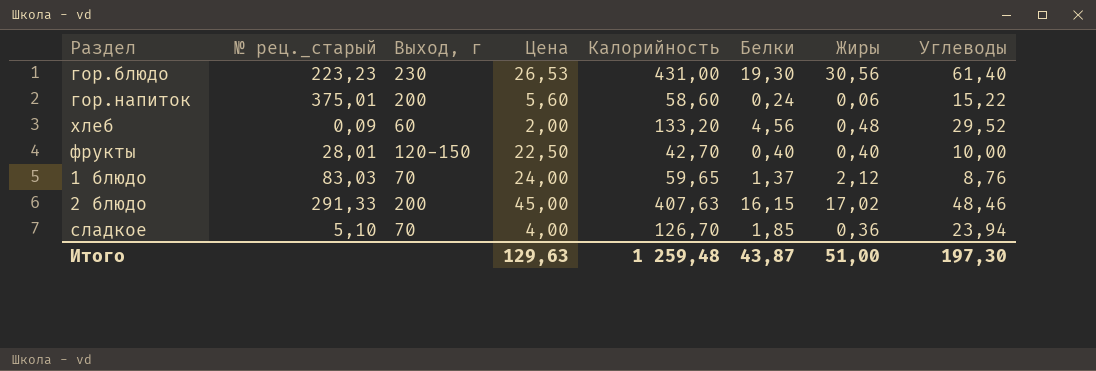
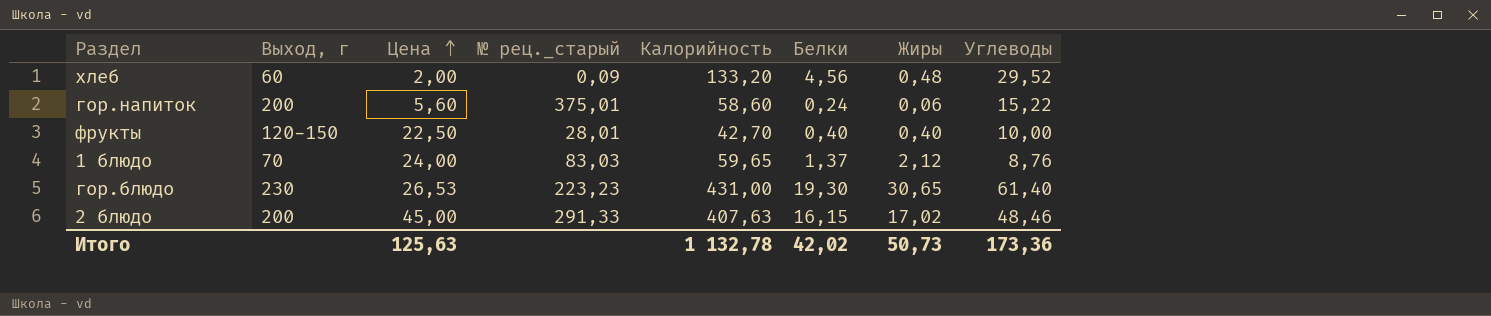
row order: none -> Цена ascending
column № рец._старый | position: 2 -> 4
row сладкое: 5,10 | 70 | 4,00 | 126,70 | 1,85 | 0,36 | 23,94 -> none
гор.блюдо | Жиры: 30,56 -> 30,65
Итого | Цена: 129,63 -> 125,63
Итого | Калорийность: 1 259,48 -> 1 132,78
Итого | Белки: 43,87 -> 42,02
Итого | Жиры: 51,00 -> 50,73
Итого | Углеводы: 197,30 -> 173,36

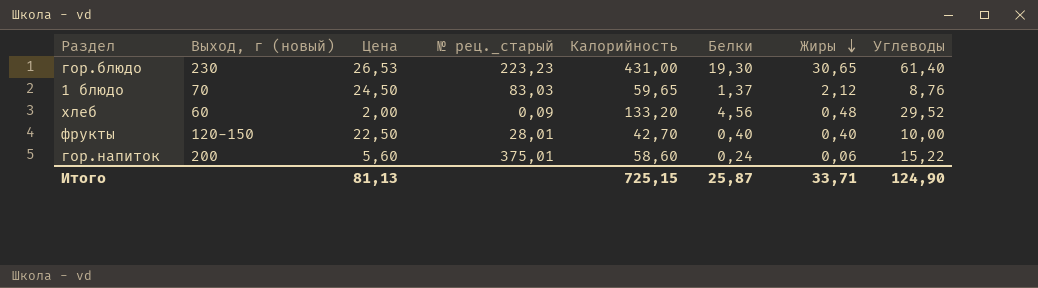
row order: Цена ascending -> Жиры descending
column name: Выход, г -> Выход, г (новый)
row 2 блюдо: 200 | 45,00 | 291,33 | 407,63 | 16,15 | 17,02 | 48,46 -> none
1 блюдо | Цена: 24,00 -> 24,50
Итого | Цена: 125,63 -> 81,13
Итого | Калорийность: 1 132,78 -> 725,15
Итого | Белки: 42,02 -> 25,87
Итого | Жиры: 50,73 -> 33,71
Итого | Углеводы: 173,36 -> 124,90

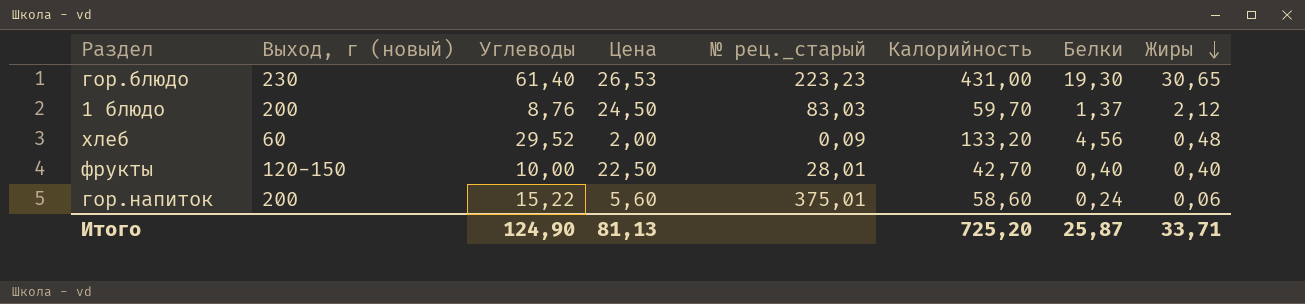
column Углеводы | position: 8 -> 3
1 блюдо | Выход, г (новый): 70 -> 200
1 блюдо | Калорийность: 59,65 -> 59,70
Итого | Калорийность: 725,15 -> 725,20

